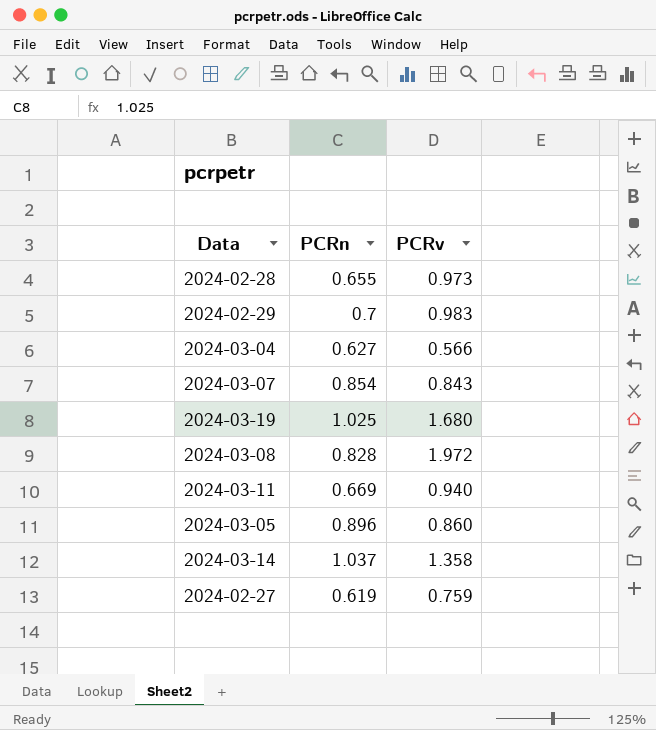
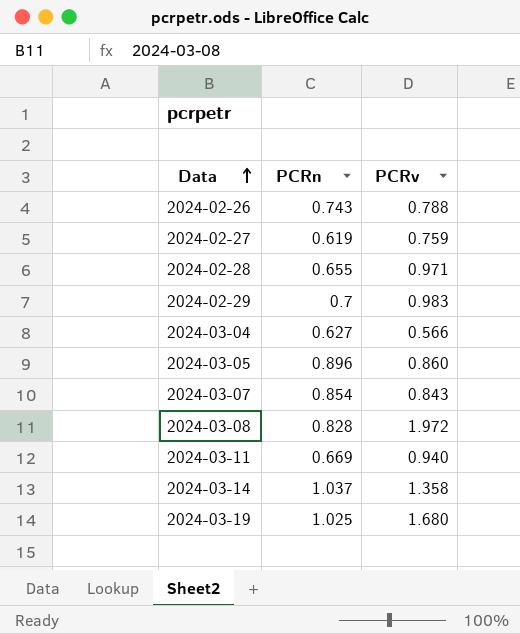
row order: none -> Data ascending
row 2024-02-26: none -> 0.743 | 0.788
2024-02-28 | PCRv: 0.973 -> 0.971

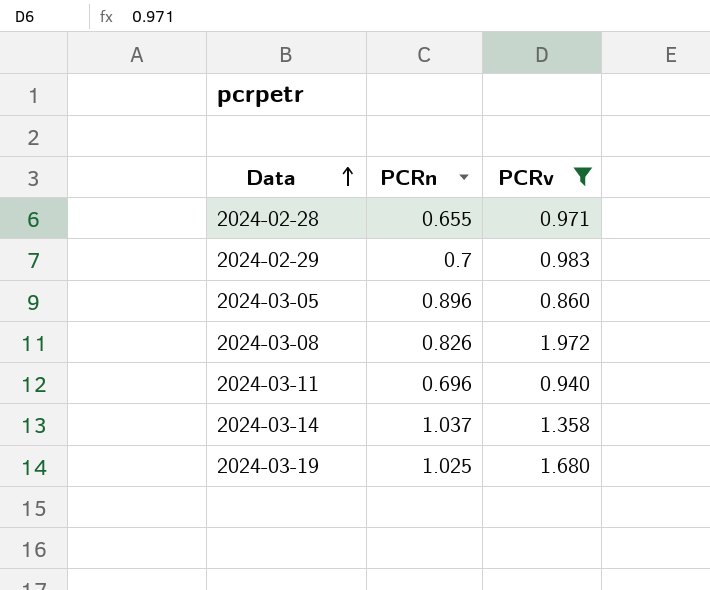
filter: none -> PCRv >= 0.860
2024-03-08 | PCRn: 0.828 -> 0.826
2024-03-11 | PCRn: 0.669 -> 0.696

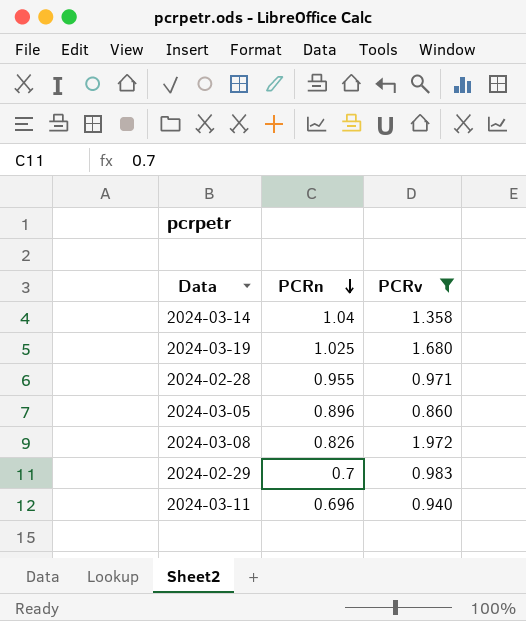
row order: Data ascending -> PCRn descending
2024-03-14 | PCRn: 1.037 -> 1.04
2024-02-28 | PCRn: 0.655 -> 0.955

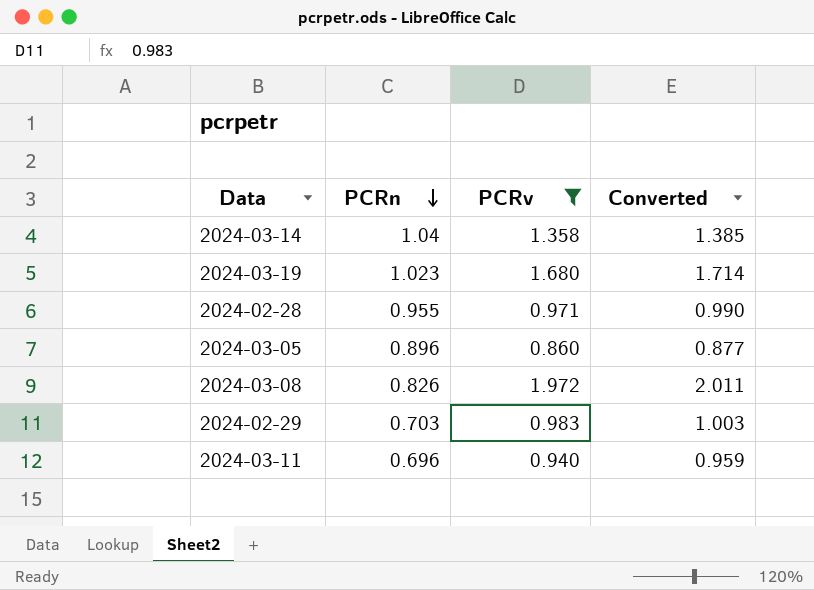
column Converted | formula: none -> [PCRv] * 1.02
2024-03-19 | PCRn: 1.025 -> 1.023
2024-02-29 | PCRn: 0.7 -> 0.703

